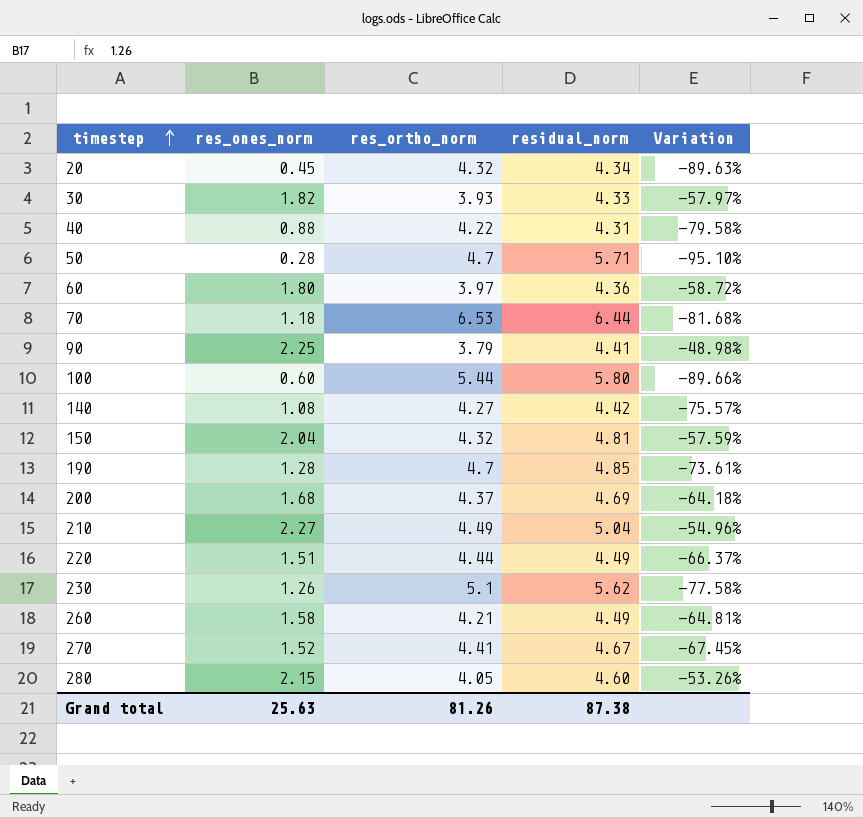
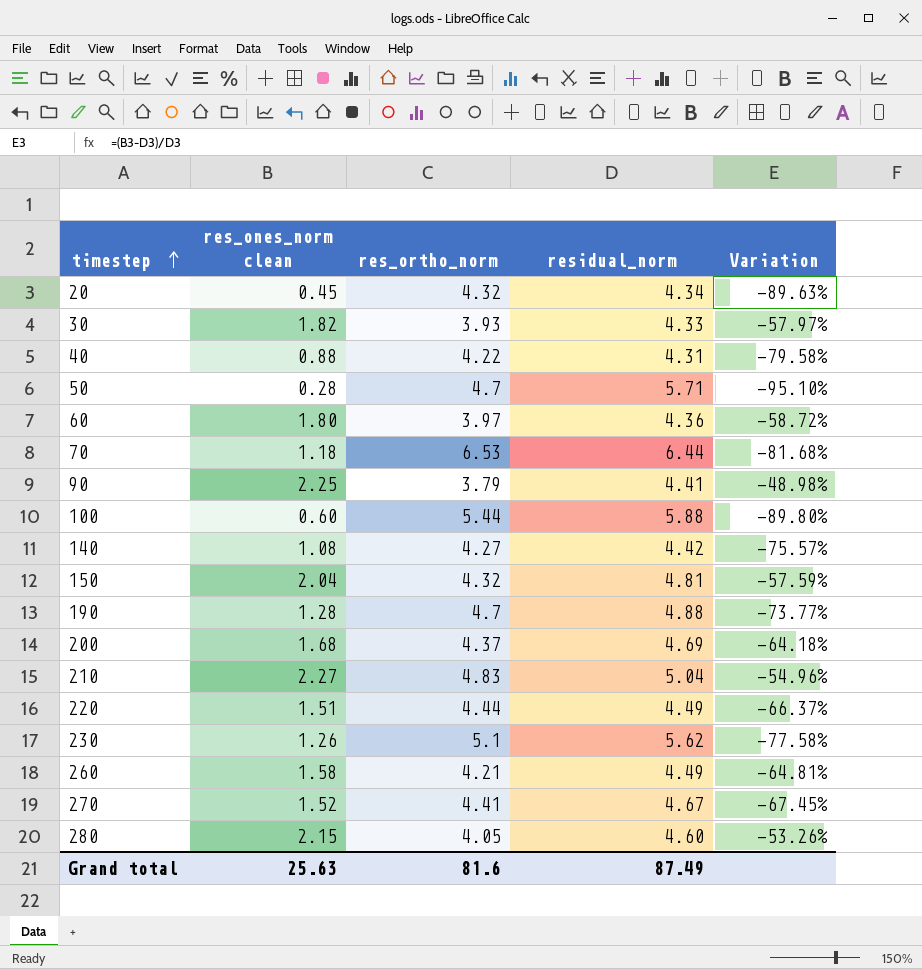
column name: res_ones_norm -> res_ones_norm clean
100 | residual_norm: 5.80 -> 5.88
100 | Variation: -89.66% -> -89.80%
190 | residual_norm: 4.85 -> 4.88
190 | Variation: -73.61% -> -73.77%
210 | res_ortho_norm: 4.49 -> 4.83
Grand total | res_ortho_norm: 81.26 -> 81.6
Grand total | residual_norm: 87.38 -> 87.49

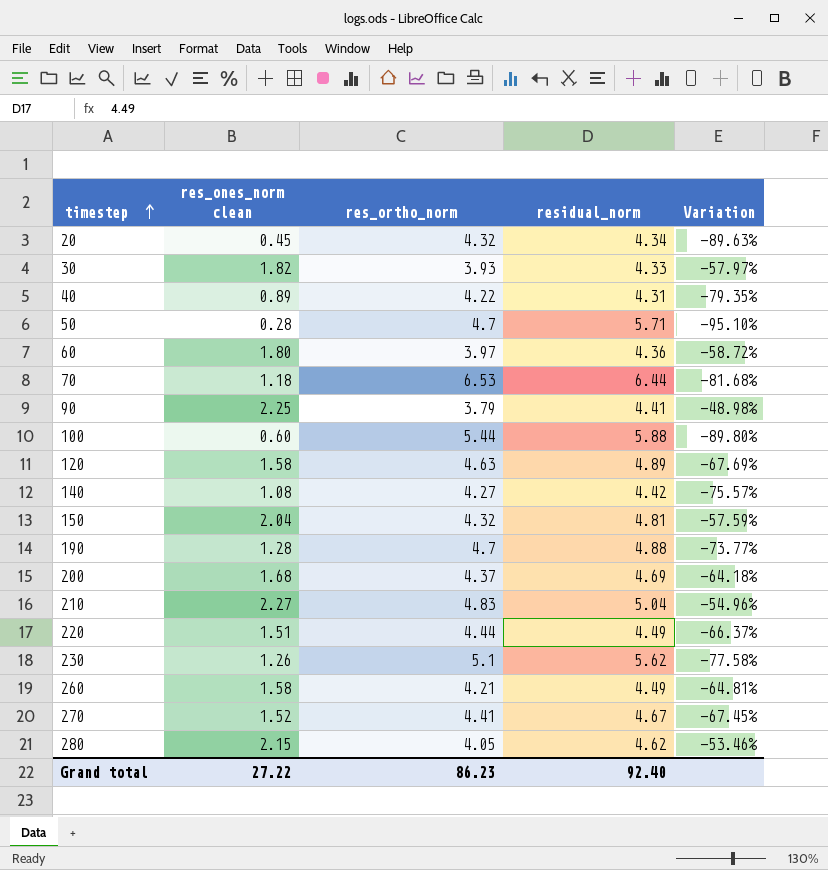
40 | res_ones_norm clean: 0.88 -> 0.89
40 | Variation: -79.58% -> -79.35%
row 120: none -> 1.58 | 4.63 | 4.89 | -67.69%
280 | residual_norm: 4.60 -> 4.62
280 | Variation: -53.26% -> -53.46%
Grand total | res_ones_norm clean: 25.63 -> 27.22
Grand total | res_ortho_norm: 81.6 -> 86.23
Grand total | residual_norm: 87.49 -> 92.40

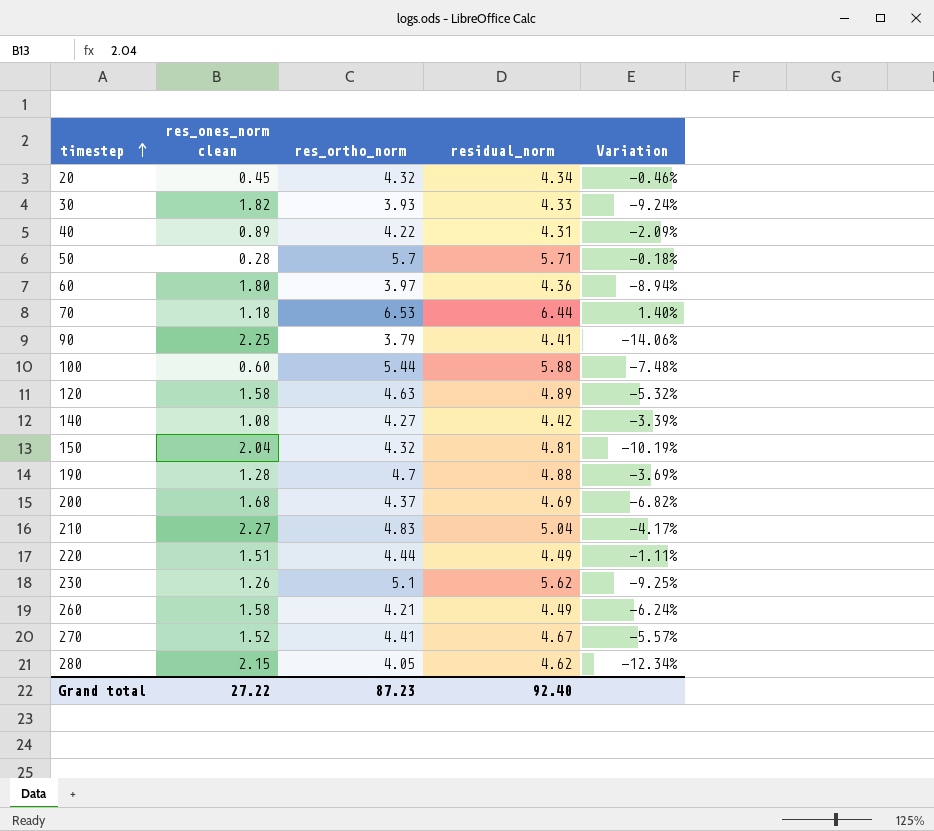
column Variation | formula: ([res_ones_norm clean] - [residual_norm]) / [residual_norm] -> ([res_ortho_norm] - [residual_norm]) / [residual_norm]
50 | res_ortho_norm: 4.7 -> 5.7
Grand total | res_ortho_norm: 86.23 -> 87.23

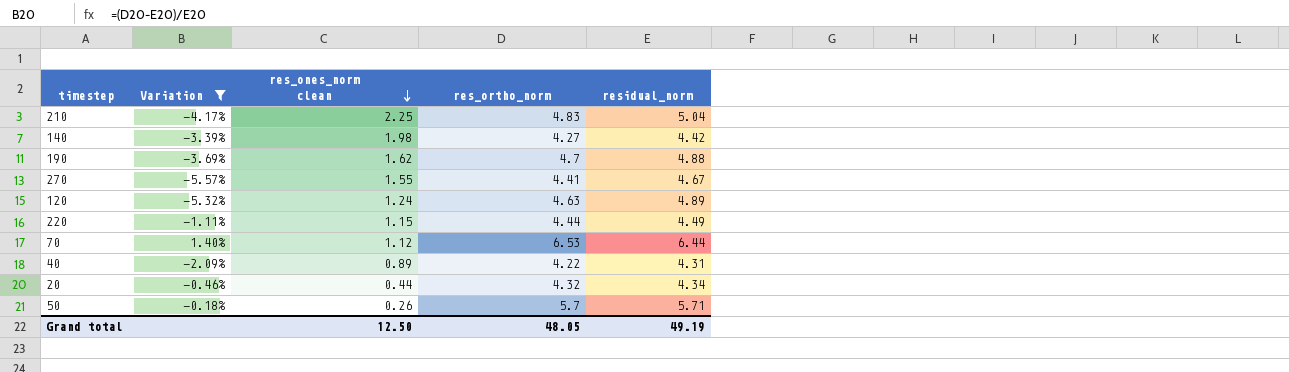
filter: none -> Variation >= -5.57%
row order: timestep ascending -> res_ones_norm clean descending
column Variation | position: 5 -> 2
210 | res_ones_norm clean: 2.27 -> 2.25
140 | res_ones_norm clean: 1.08 -> 1.98
190 | res_ones_norm clean: 1.28 -> 1.62
270 | res_ones_norm clean: 1.52 -> 1.55
120 | res_ones_norm clean: 1.58 -> 1.24
220 | res_ones_norm clean: 1.51 -> 1.15
70 | res_ones_norm clean: 1.18 -> 1.12
20 | res_ones_norm clean: 0.45 -> 0.44
50 | res_ones_norm clean: 0.28 -> 0.26
Grand total | res_ones_norm clean: 27.22 -> 12.50
Grand total | res_ortho_norm: 87.23 -> 48.05
Grand total | residual_norm: 92.40 -> 49.19

